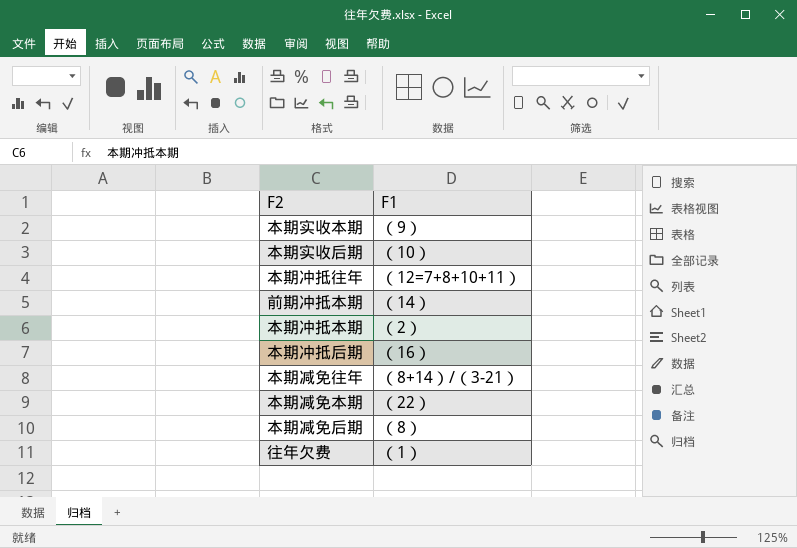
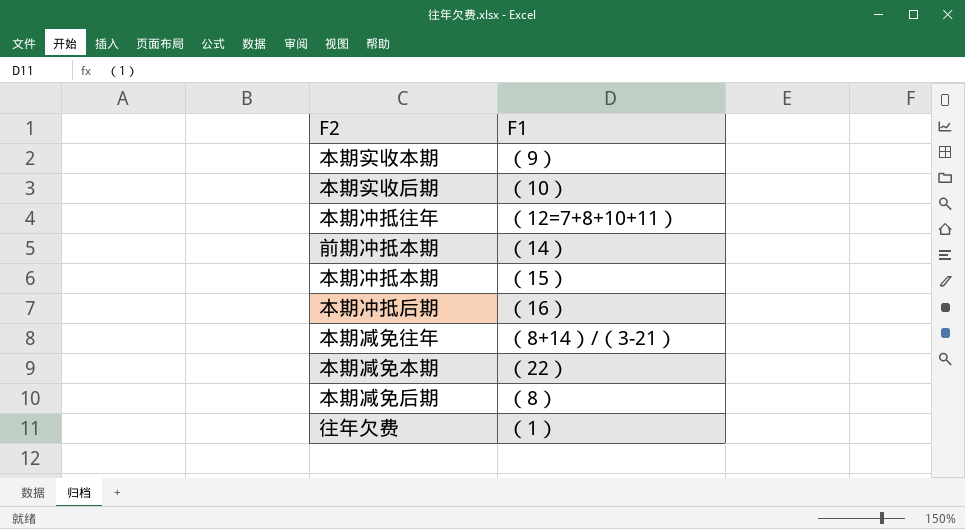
本期冲抵本期 | F1: （2） -> （15）

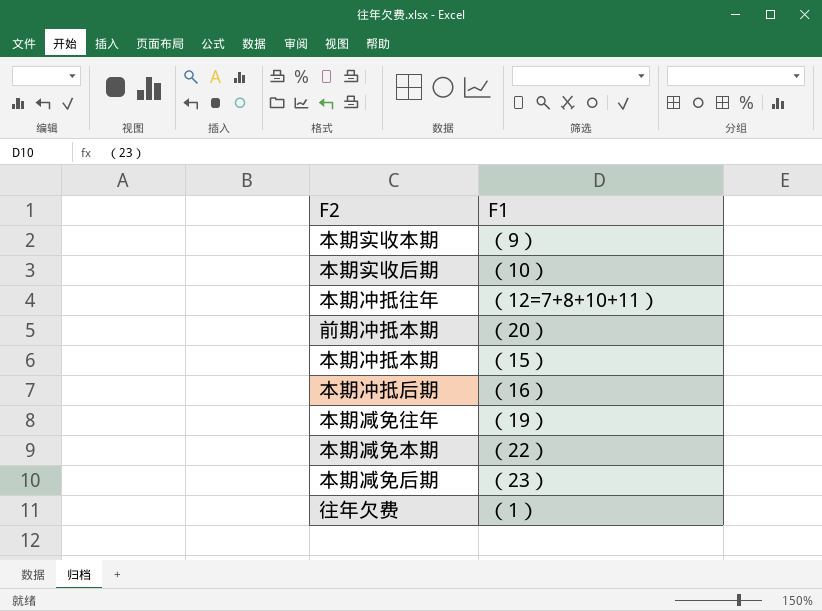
前期冲抵本期 | F1: （14） -> （20）
本期减免往年 | F1: （8+14）/（3-21） -> （19）
本期减免后期 | F1: （8） -> （23）

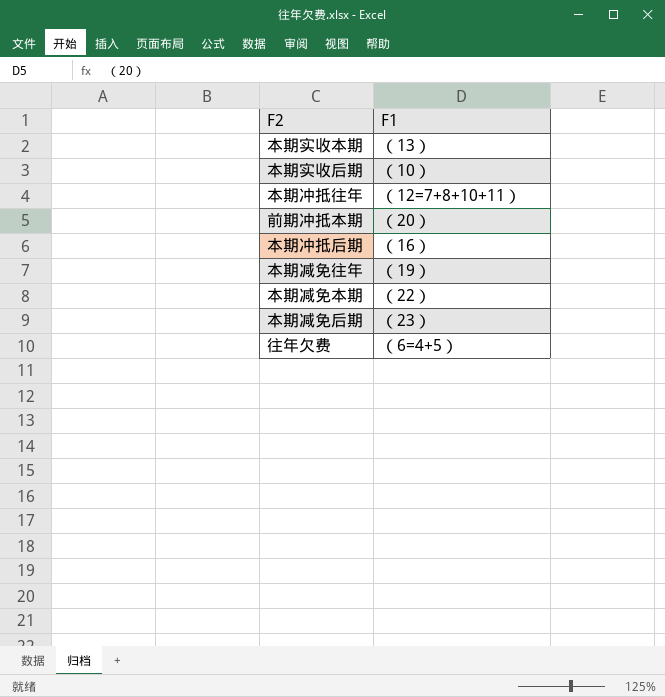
row 本期冲抵本期: （15） -> none
本期实收本期 | F1: （9） -> （13）
往年欠费 | F1: （1） -> （6=4+5）

